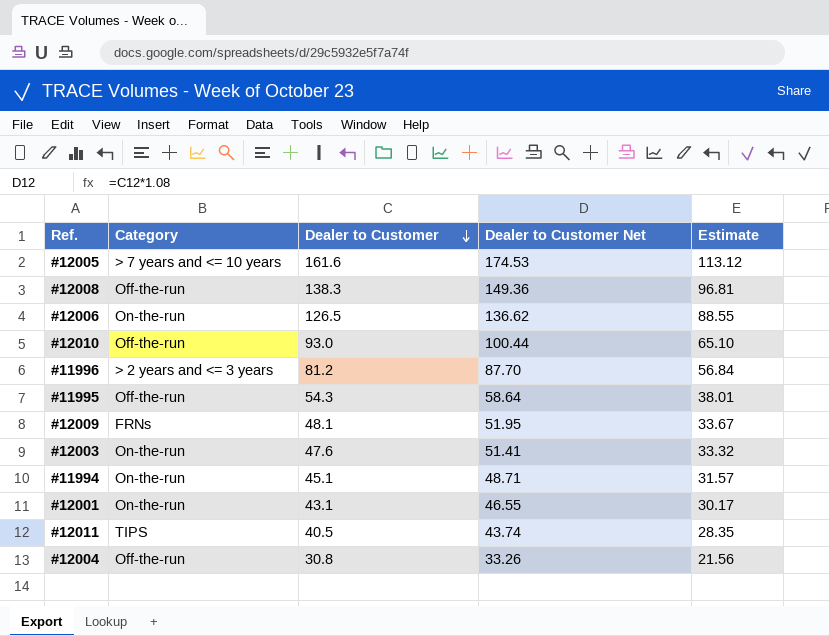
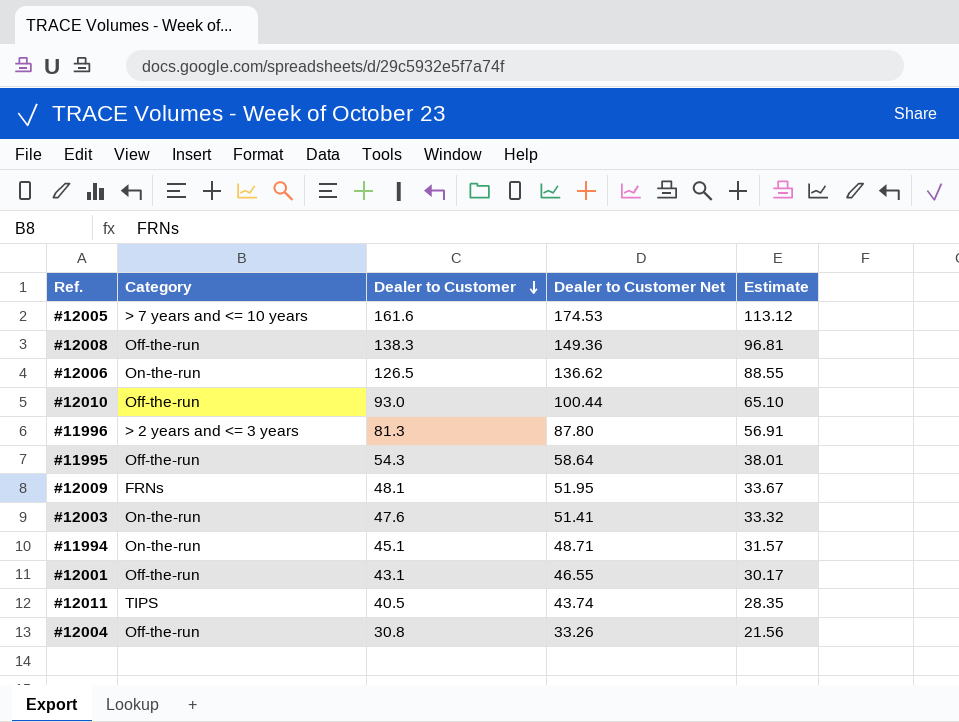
#11996 | Dealer to Customer: 81.2 -> 81.3
#11996 | Dealer to Customer Net: 87.70 -> 87.80
#11996 | Estimate: 56.84 -> 56.91
#12001 | Category: On-the-run -> Off-the-run

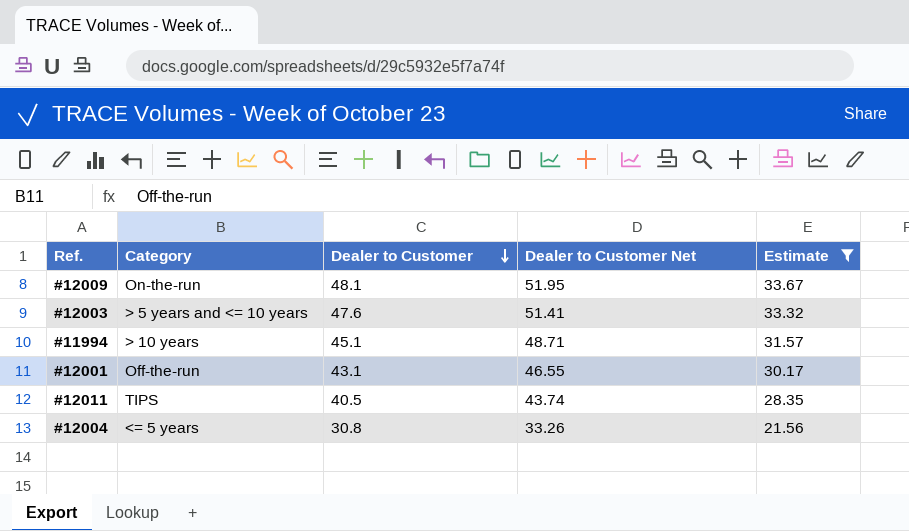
filter: none -> Estimate <= 33.67
#12009 | Category: FRNs -> On-the-run
#12003 | Category: On-the-run -> > 5 years and <= 10 years
#11994 | Category: On-the-run -> > 10 years
#12004 | Category: Off-the-run -> <= 5 years

